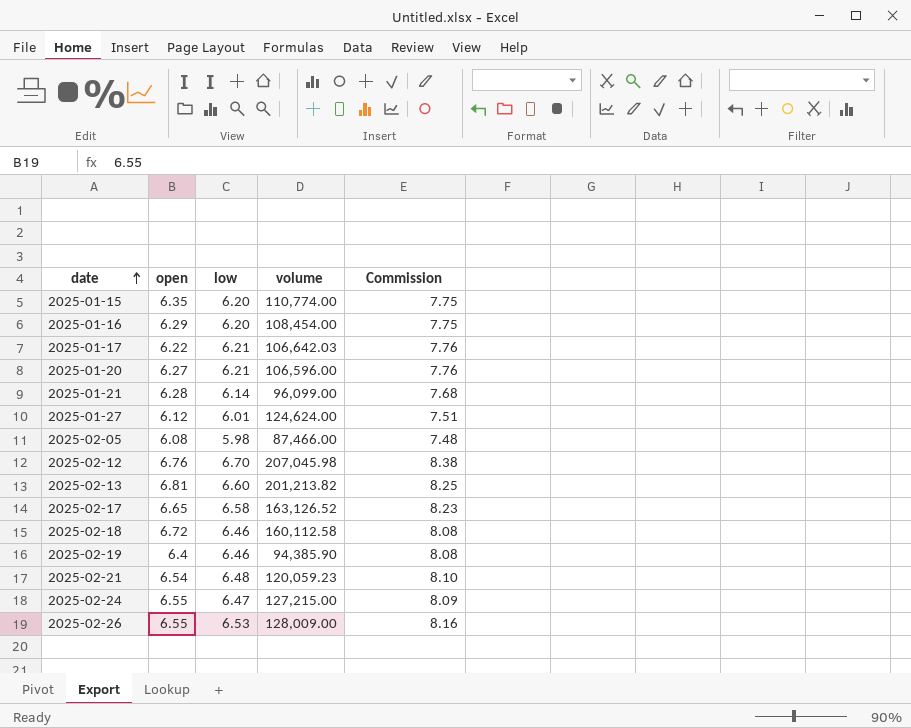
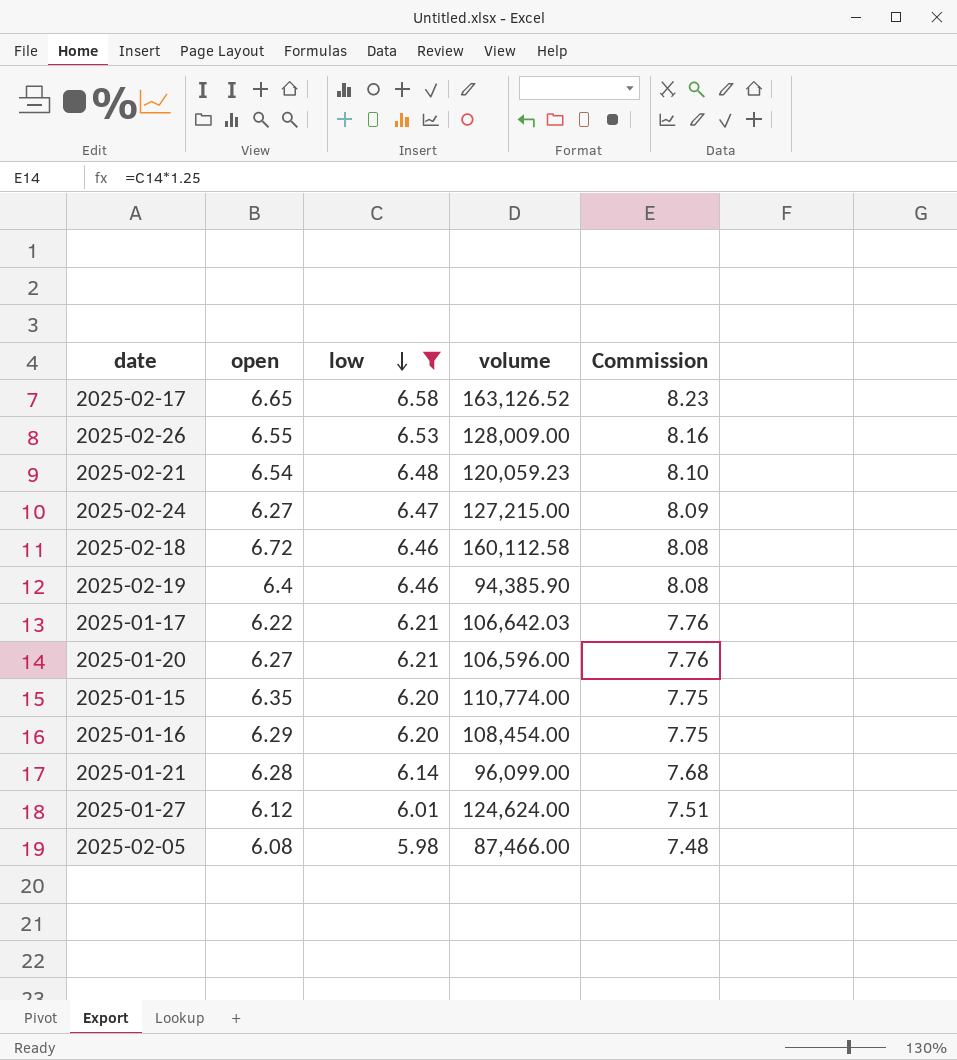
filter: none -> low <= 6.58
row order: date ascending -> low descending
2025-02-24 | open: 6.55 -> 6.27

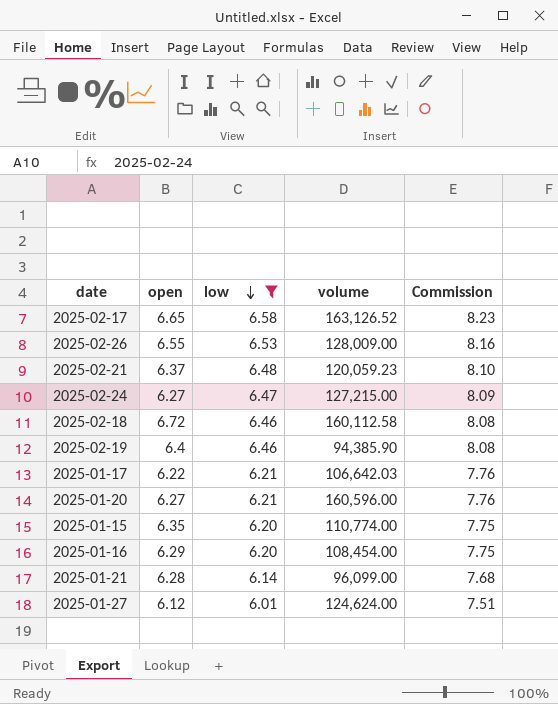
row 2025-02-05: 6.08 | 5.98 | 87,466.00 | 7.48 -> none
2025-02-21 | open: 6.54 -> 6.37
2025-01-20 | volume: 106,596.00 -> 160,596.00

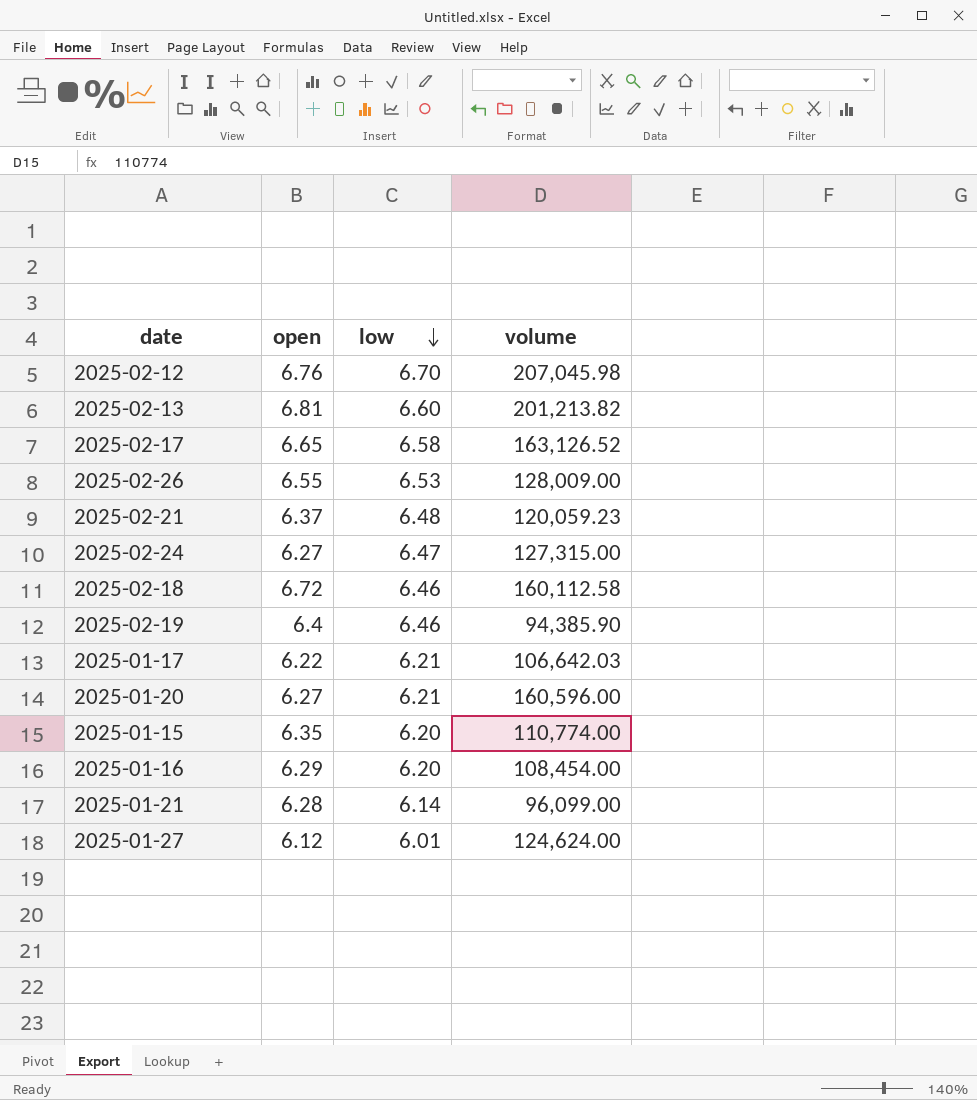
filter: low <= 6.58 -> none
column Commission | formula: [low] * 1.25 -> none
2025-02-24 | volume: 127,215.00 -> 127,315.00

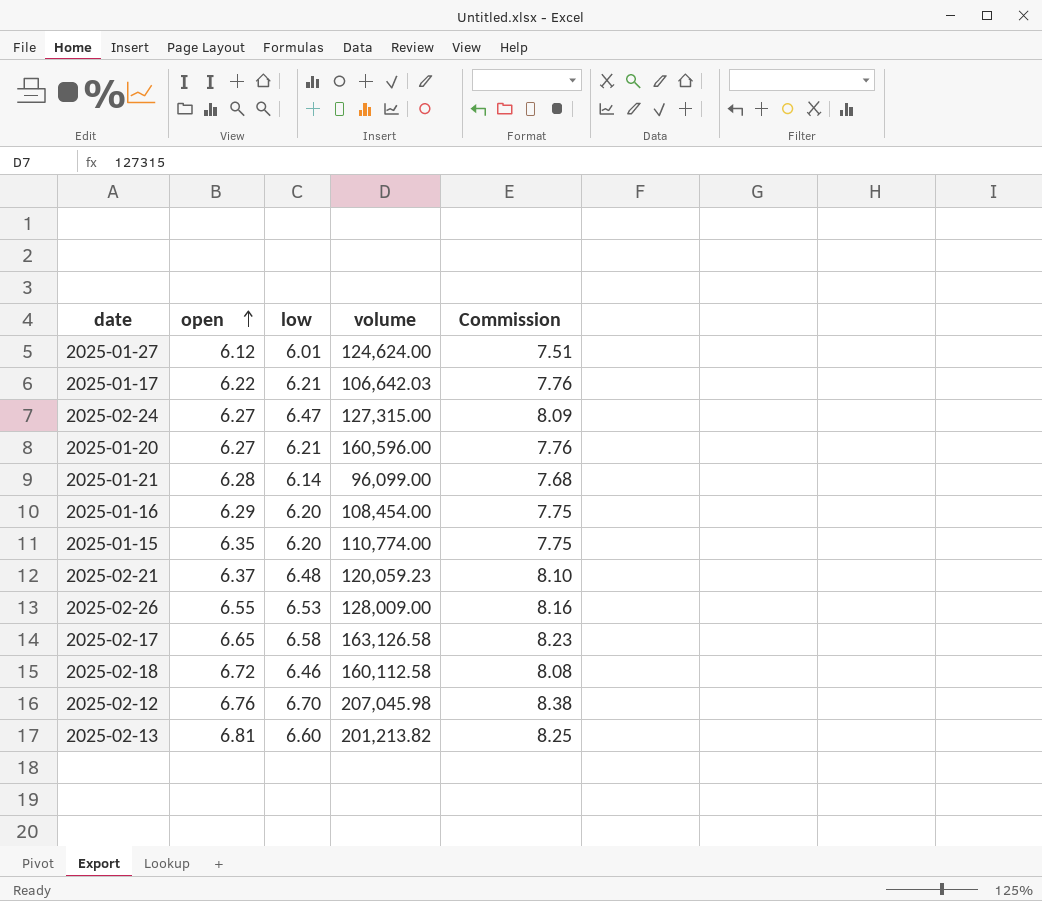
row order: low descending -> open ascending
column Commission | formula: none -> [low] * 1.25
row 2025-02-19: 6.4 | 6.46 | 94,385.90 -> none
2025-02-17 | volume: 163,126.52 -> 163,126.58

